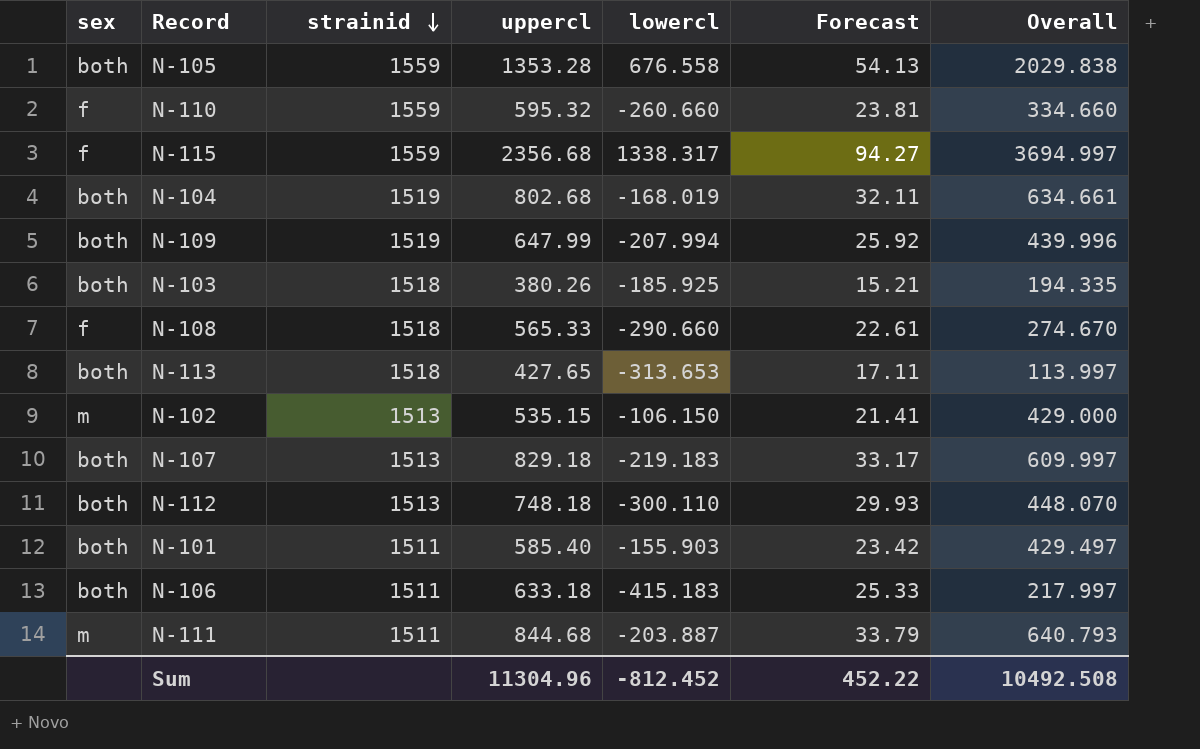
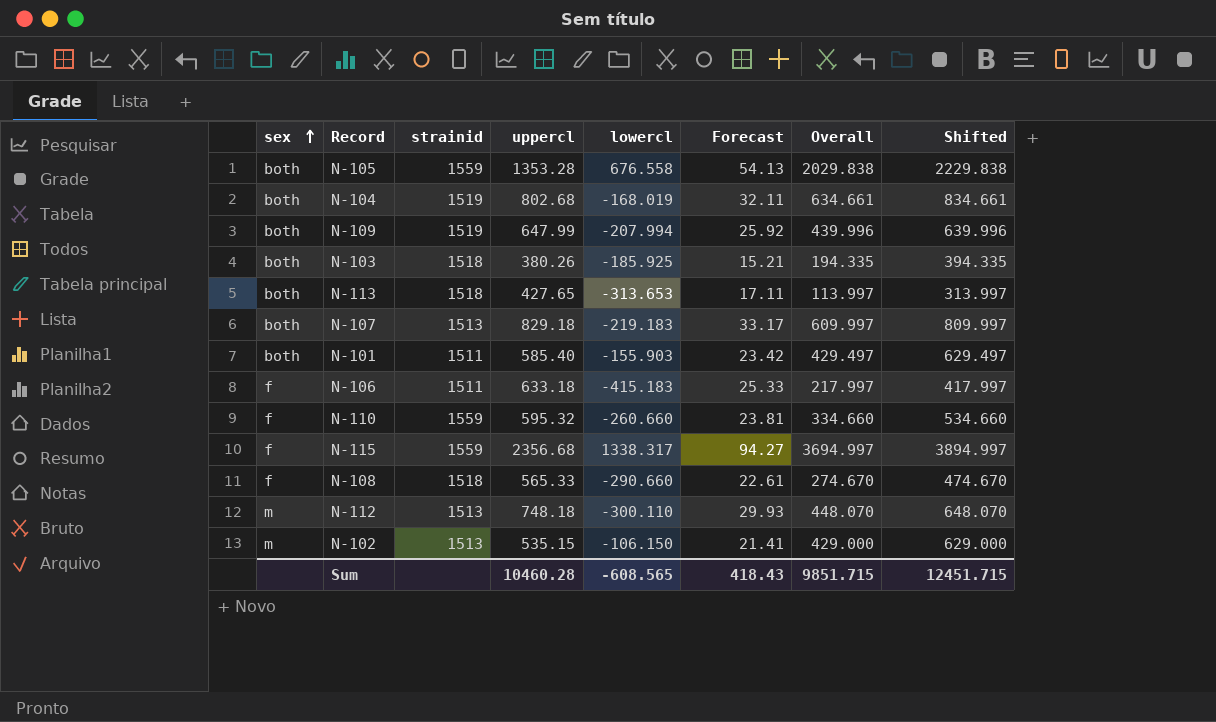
row order: strainid descending -> sex ascending
column Shifted | formula: none -> [Overall] + 200
row N-111: m | 1511 | 844.68 | -203.887 | 33.79 | 640.793 -> none
N-106 | sex: both -> f
N-112 | sex: both -> m
Sum | uppercl: 11304.96 -> 10460.28
Sum | lowercl: -812.452 -> -608.565
Sum | Forecast: 452.22 -> 418.43
Sum | Overall: 10492.508 -> 9851.715

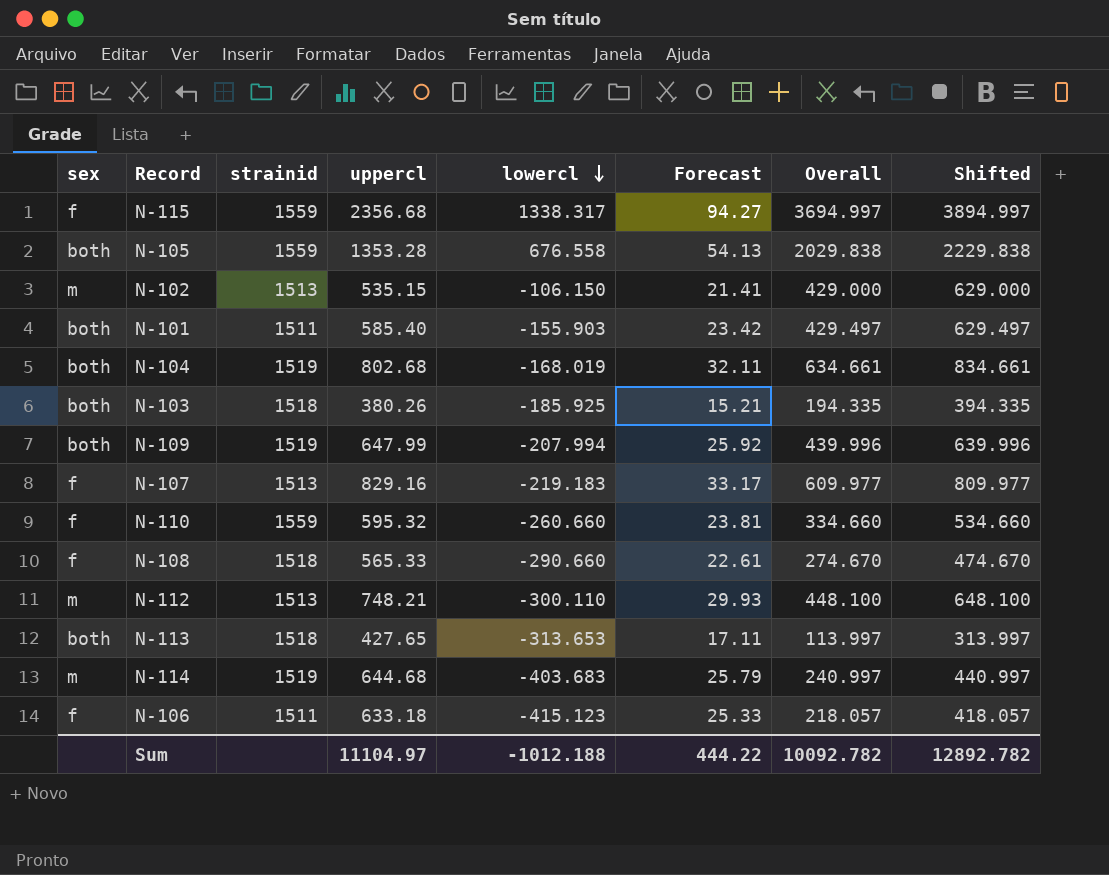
row order: sex ascending -> lowercl descending
N-107 | sex: both -> f
N-107 | uppercl: 829.18 -> 829.16
N-107 | Overall: 609.997 -> 609.977
N-107 | Shifted: 809.997 -> 809.977
N-112 | uppercl: 748.18 -> 748.21
N-112 | Overall: 448.070 -> 448.100
N-112 | Shifted: 648.070 -> 648.100
row N-114: none -> m | 1519 | 644.68 | -403.683 | 25.79 | 240.997 | 440.997
N-106 | lowercl: -415.183 -> -415.123
N-106 | Overall: 217.997 -> 218.057
N-106 | Shifted: 417.997 -> 418.057
Sum | uppercl: 10460.28 -> 11104.97
Sum | lowercl: -608.565 -> -1012.188
Sum | Forecast: 418.43 -> 444.22
Sum | Overall: 9851.715 -> 10092.782
Sum | Shifted: 12451.715 -> 12892.782

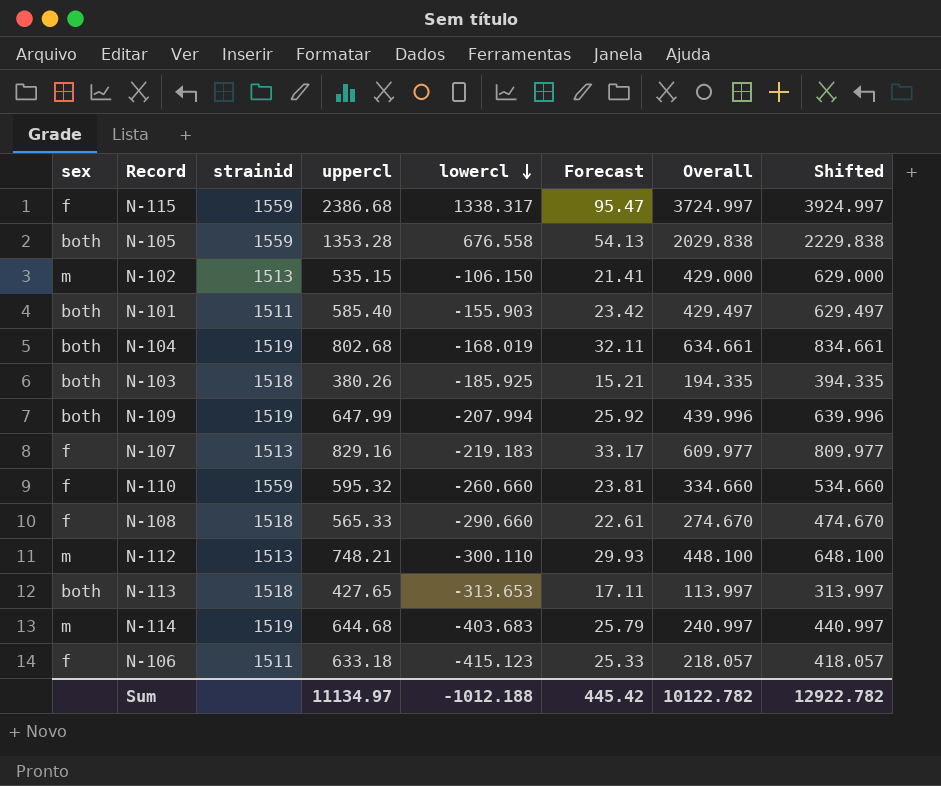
N-115 | uppercl: 2356.68 -> 2386.68
N-115 | Forecast: 94.27 -> 95.47
N-115 | Overall: 3694.997 -> 3724.997
N-115 | Shifted: 3894.997 -> 3924.997
Sum | uppercl: 11104.97 -> 11134.97
Sum | Forecast: 444.22 -> 445.42
Sum | Overall: 10092.782 -> 10122.782
Sum | Shifted: 12892.782 -> 12922.782

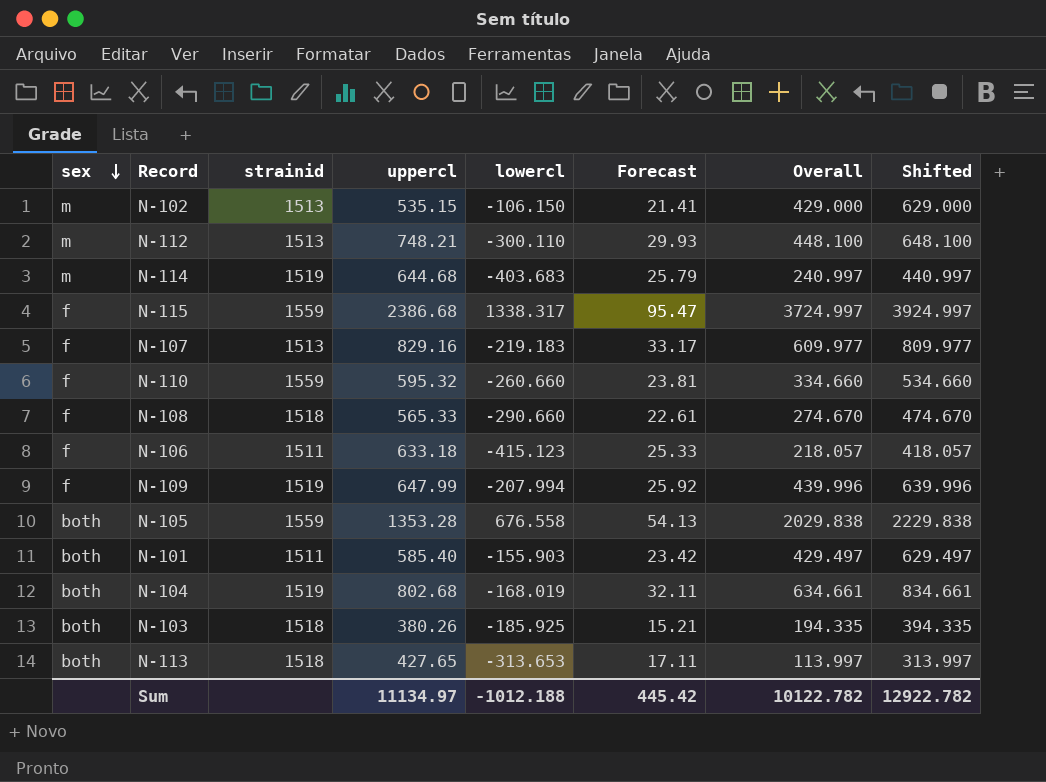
row order: lowercl descending -> sex descending
N-109 | sex: both -> f

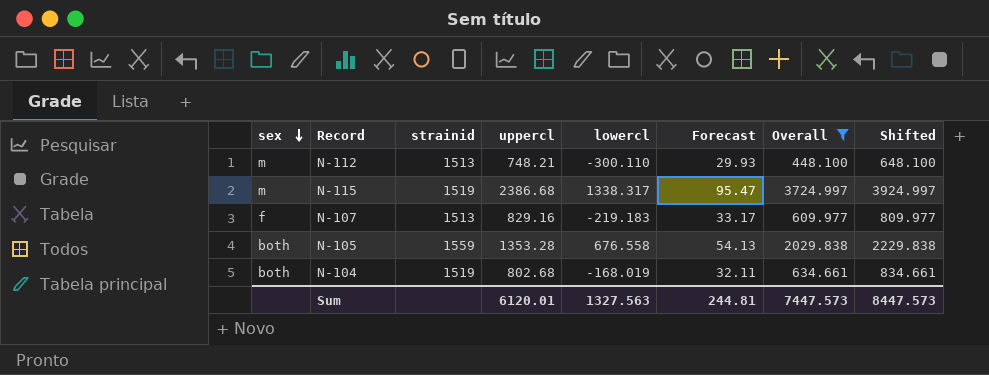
filter: none -> Overall >= 448.100
N-115 | sex: f -> m
N-115 | strainid: 1559 -> 1519
Sum | uppercl: 11134.97 -> 6120.01
Sum | lowercl: -1012.188 -> 1327.563
Sum | Forecast: 445.42 -> 244.81
Sum | Overall: 10122.782 -> 7447.573
Sum | Shifted: 12922.782 -> 8447.573

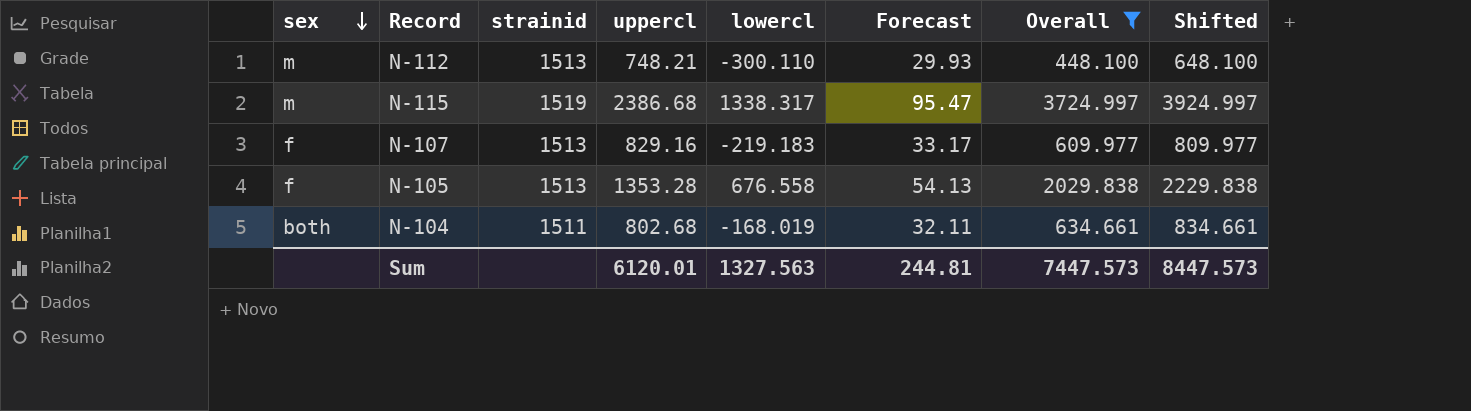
N-105 | sex: both -> f
N-105 | strainid: 1559 -> 1513
N-104 | strainid: 1519 -> 1511

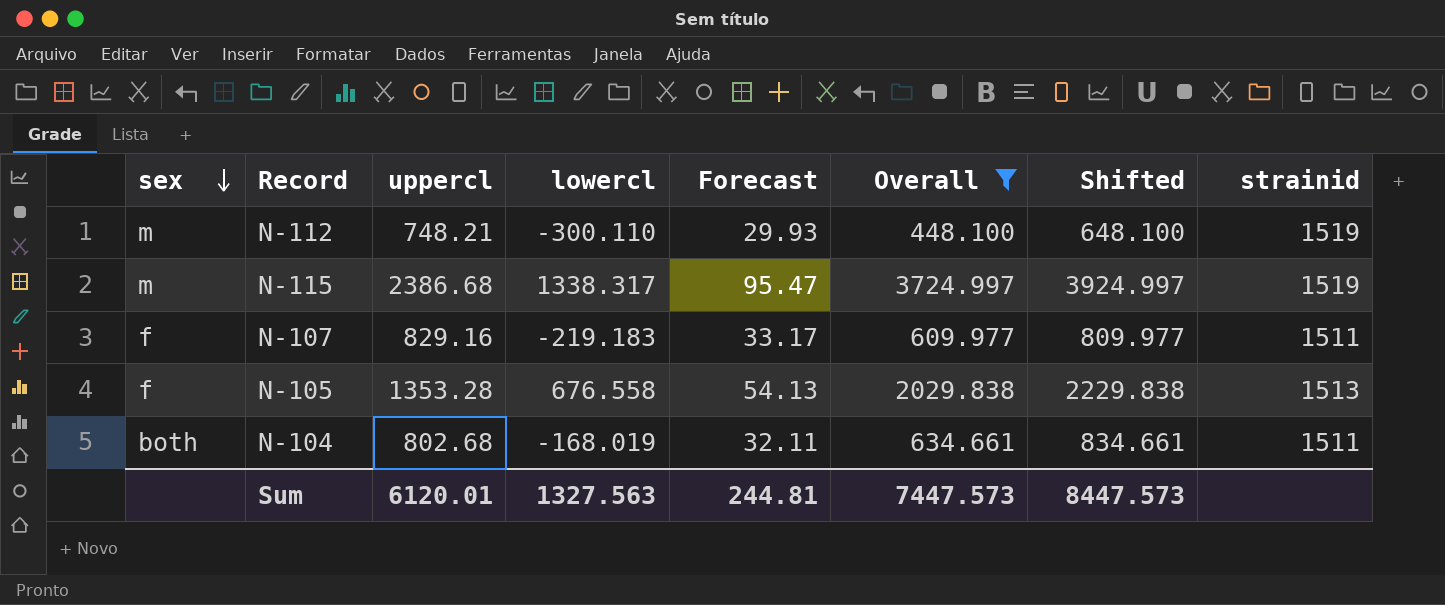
column strainid | position: 3 -> 8
N-112 | strainid: 1513 -> 1519
N-107 | strainid: 1513 -> 1511

